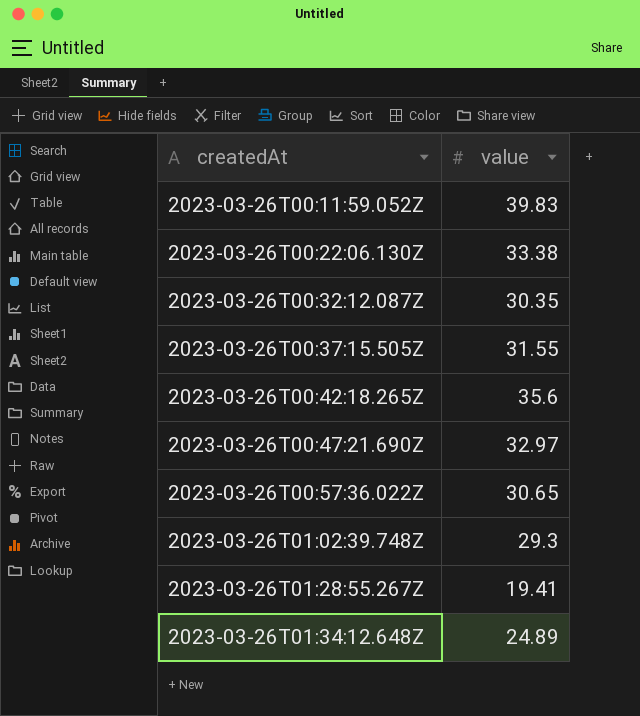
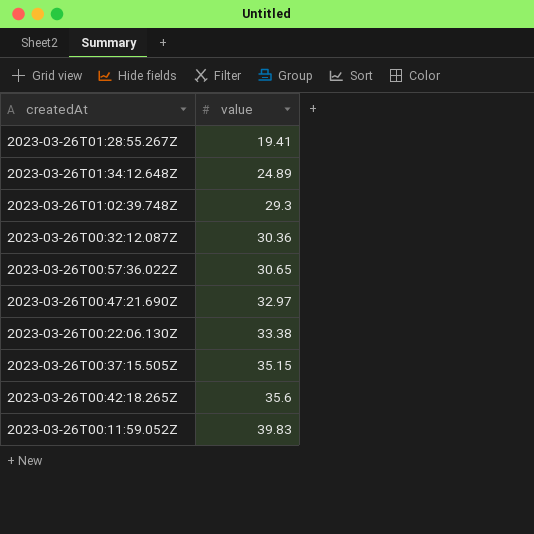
row order: createdAt ascending -> value ascending
2023-03-26T00:32:12.087Z | value: 30.35 -> 30.36
2023-03-26T00:37:15.505Z | value: 31.55 -> 35.15

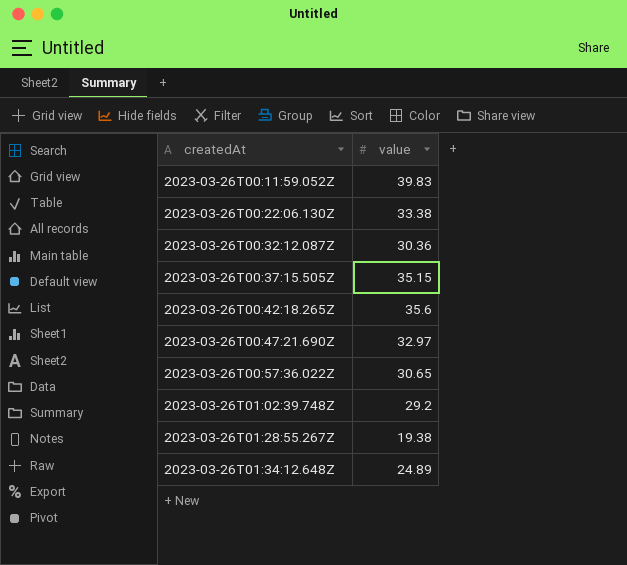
row order: value ascending -> createdAt ascending
2023-03-26T01:02:39.748Z | value: 29.3 -> 29.2
2023-03-26T01:28:55.267Z | value: 19.41 -> 19.38

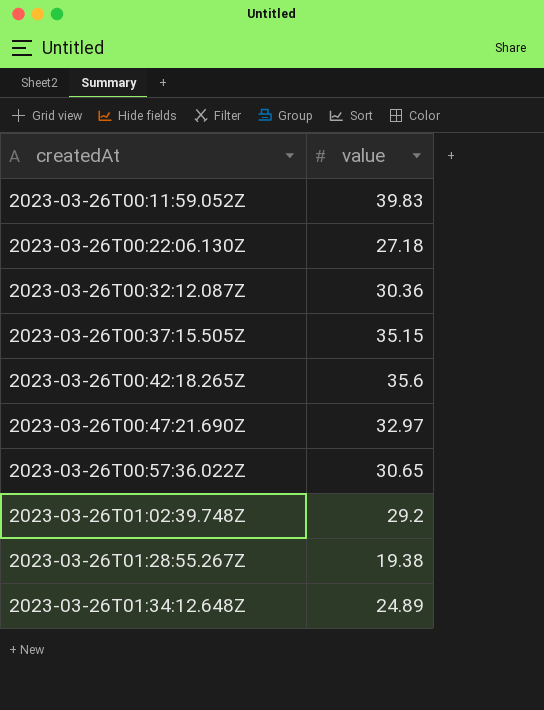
2023-03-26T00:22:06.130Z | value: 33.38 -> 27.18

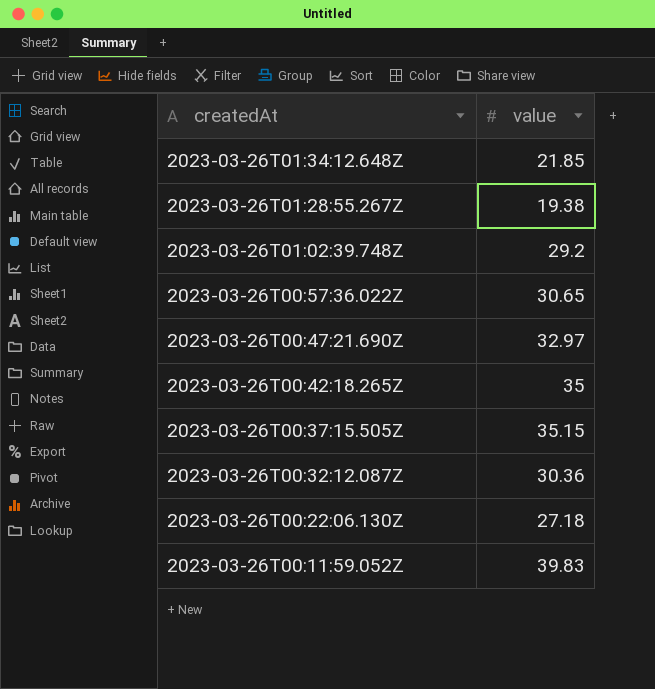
row order: createdAt ascending -> createdAt descending
2023-03-26T01:34:12.648Z | value: 24.89 -> 21.85
2023-03-26T00:42:18.265Z | value: 35.6 -> 35

